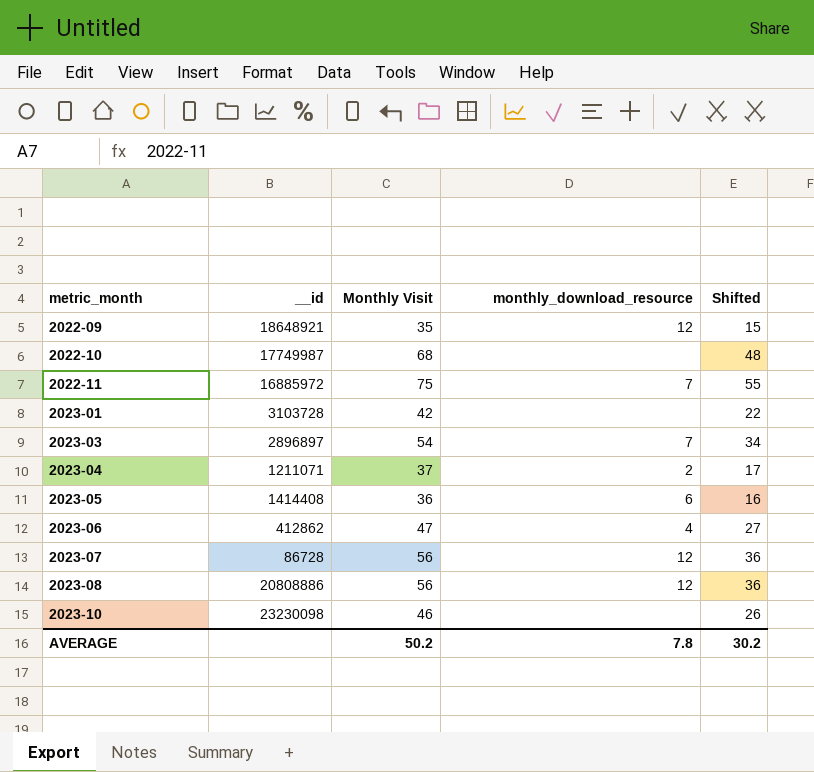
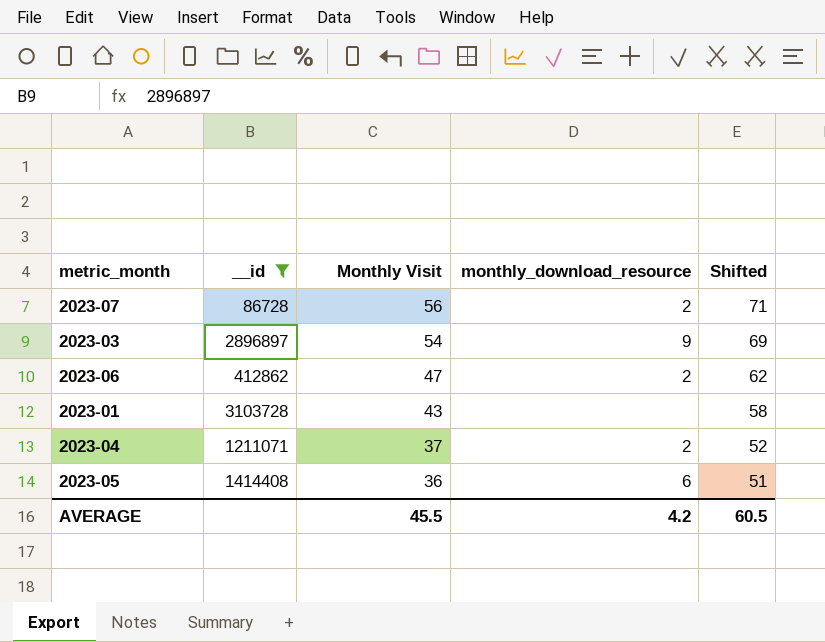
filter: none -> __id <= 3103728
row order: metric_month ascending -> Monthly Visit descending
column Shifted | formula: [Monthly Visit] - 20 -> [Monthly Visit] + 15
2023-07 | monthly_download_resource: 12 -> 2
2023-03 | monthly_download_resource: 7 -> 9
2023-06 | monthly_download_resource: 4 -> 2
2023-01 | Monthly Visit: 42 -> 43
AVERAGE | Monthly Visit: 50.2 -> 45.5
AVERAGE | monthly_download_resource: 7.8 -> 4.2
AVERAGE | Shifted: 30.2 -> 60.5

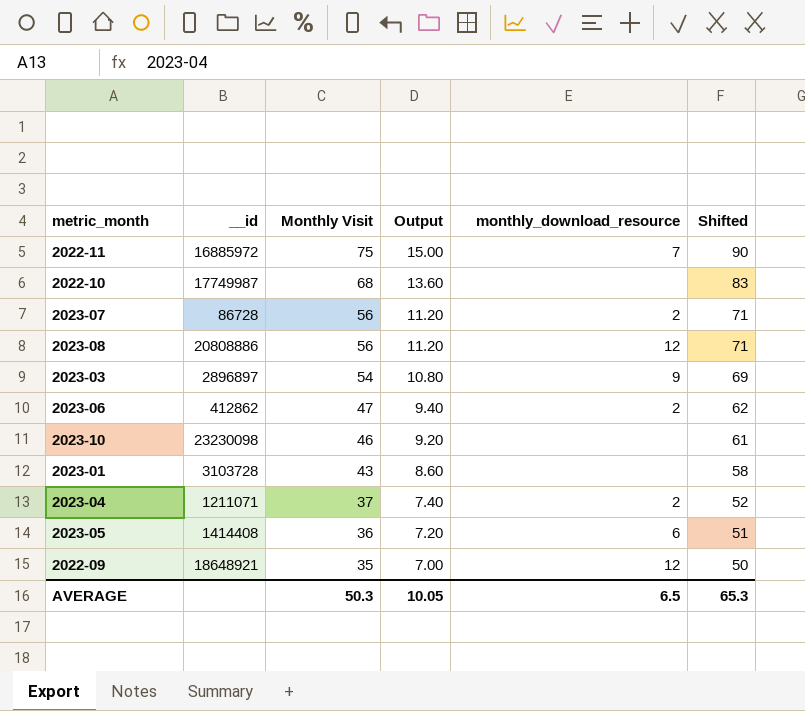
filter: __id <= 3103728 -> none
column Output | formula: none -> [Monthly Visit] * 0.2
AVERAGE | Monthly Visit: 45.5 -> 50.3
AVERAGE | monthly_download_resource: 4.2 -> 6.5
AVERAGE | Shifted: 60.5 -> 65.3

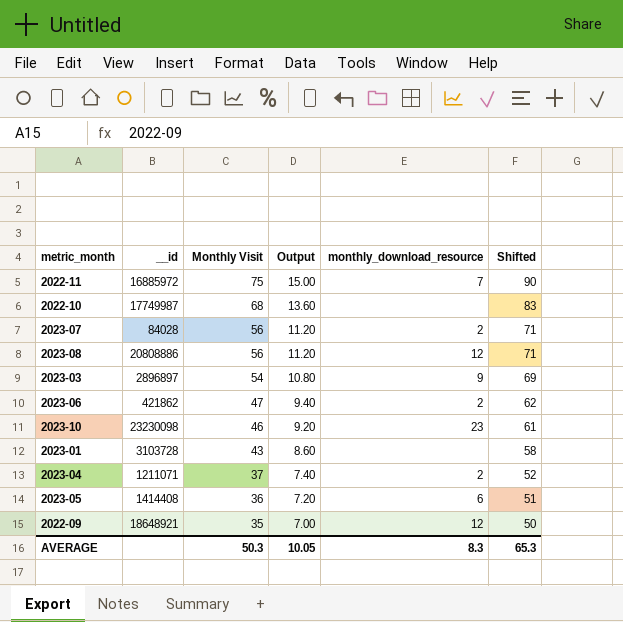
2023-07 | __id: 86728 -> 84028
2023-06 | __id: 412862 -> 421862
2023-10 | monthly_download_resource: none -> 23
AVERAGE | monthly_download_resource: 6.5 -> 8.3

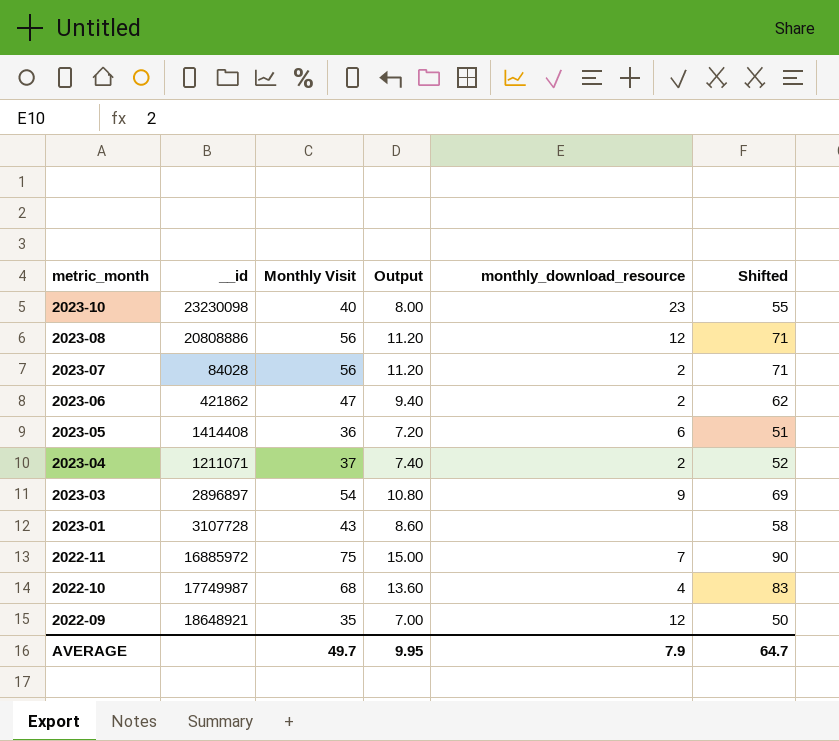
row order: Monthly Visit descending -> metric_month descending
2023-10 | Monthly Visit: 46 -> 40
2023-10 | Output: 9.20 -> 8.00
2023-10 | Shifted: 61 -> 55
2023-01 | __id: 3103728 -> 3107728
2022-10 | monthly_download_resource: none -> 4
AVERAGE | Monthly Visit: 50.3 -> 49.7
AVERAGE | Output: 10.05 -> 9.95
AVERAGE | monthly_download_resource: 8.3 -> 7.9
AVERAGE | Shifted: 65.3 -> 64.7

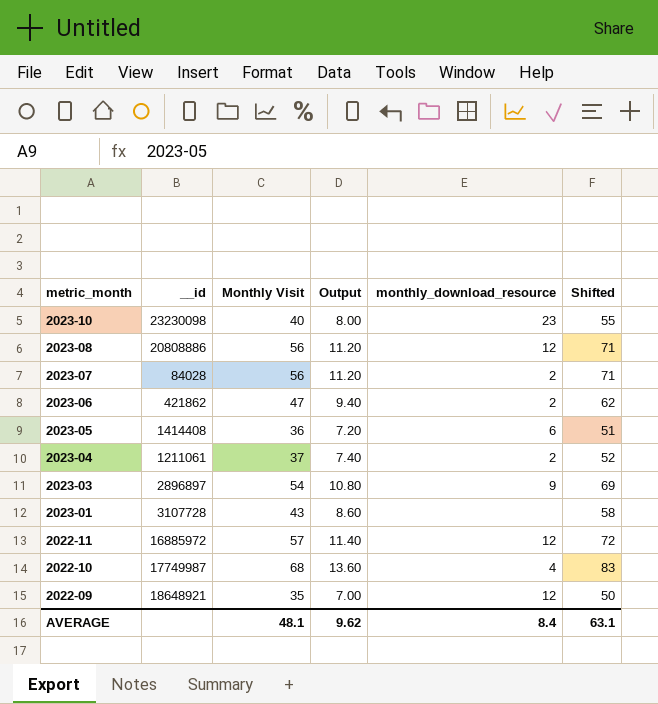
2023-04 | __id: 1211071 -> 1211061
2022-11 | Monthly Visit: 75 -> 57
2022-11 | Output: 15.00 -> 11.40
2022-11 | monthly_download_resource: 7 -> 12
2022-11 | Shifted: 90 -> 72
AVERAGE | Monthly Visit: 49.7 -> 48.1
AVERAGE | Output: 9.95 -> 9.62
AVERAGE | monthly_download_resource: 7.9 -> 8.4
AVERAGE | Shifted: 64.7 -> 63.1

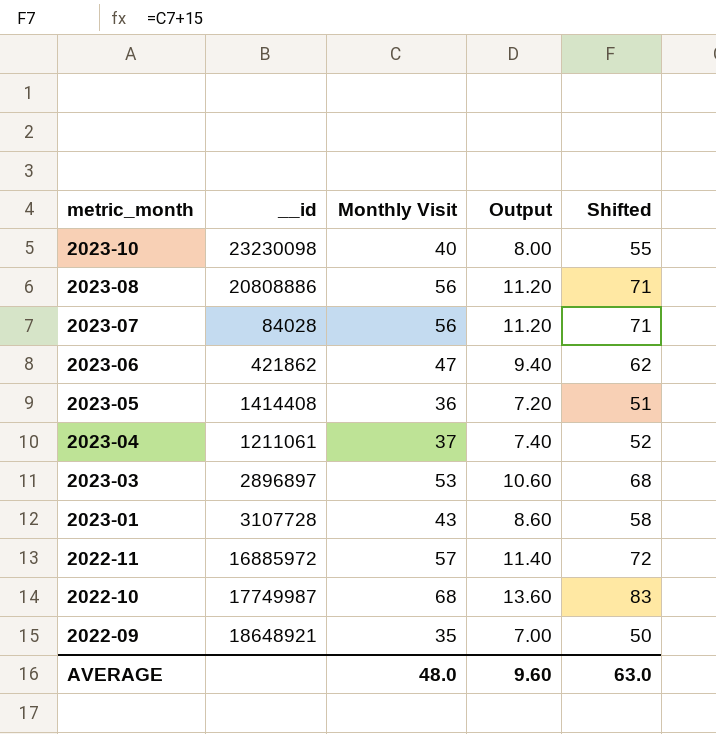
column monthly_download_resource | position: 5 -> none
2023-03 | Monthly Visit: 54 -> 53
2023-03 | Output: 10.80 -> 10.60
2023-03 | Shifted: 69 -> 68
AVERAGE | Monthly Visit: 48.1 -> 48.0
AVERAGE | Output: 9.62 -> 9.60
AVERAGE | Shifted: 63.1 -> 63.0

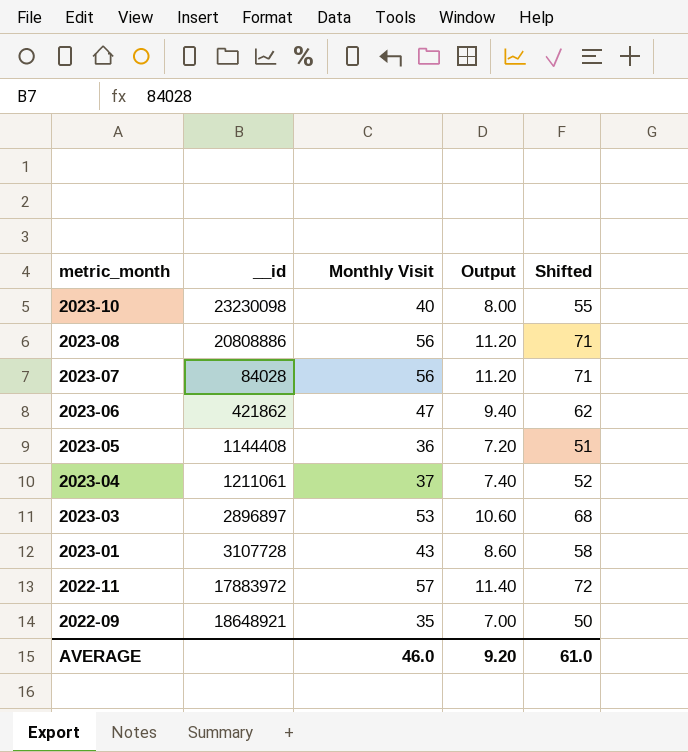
row 2022-10: 17749987 | 68 | 13.60 | 83 -> none
2023-05 | __id: 1414408 -> 1144408
2022-11 | __id: 16885972 -> 17883972
AVERAGE | Monthly Visit: 48.0 -> 46.0
AVERAGE | Output: 9.60 -> 9.20
AVERAGE | Shifted: 63.0 -> 61.0

